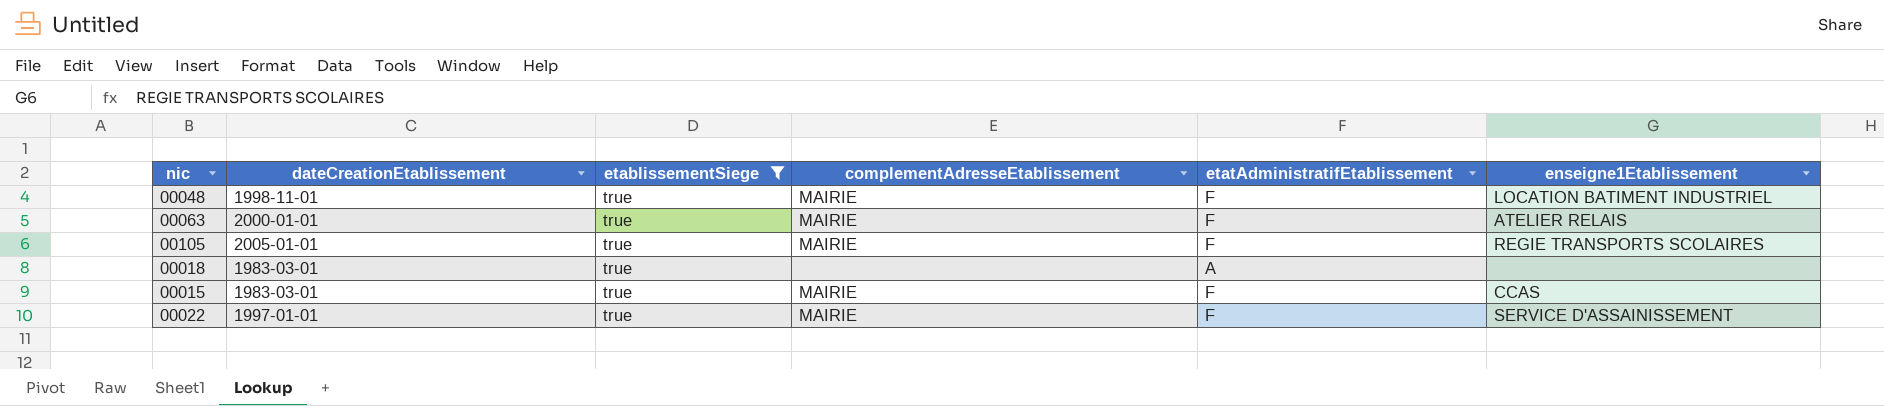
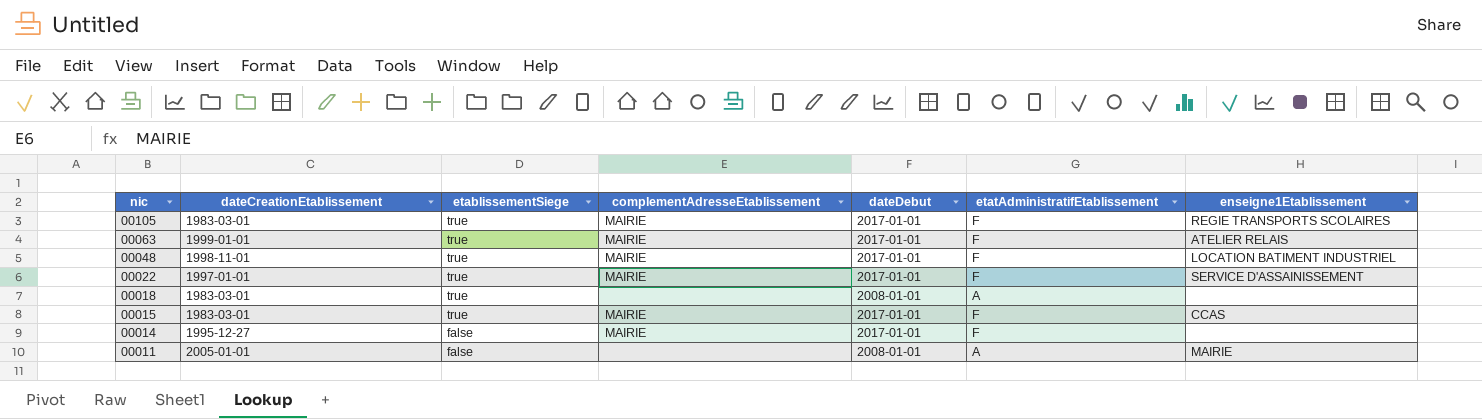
filter: etablissementSiege = true -> none
row order: none -> nic descending
column dateDebut | position: none -> 5
00105 | dateCreationEtablissement: 2005-01-01 -> 1983-03-01
00063 | dateCreationEtablissement: 2000-01-01 -> 1999-01-01

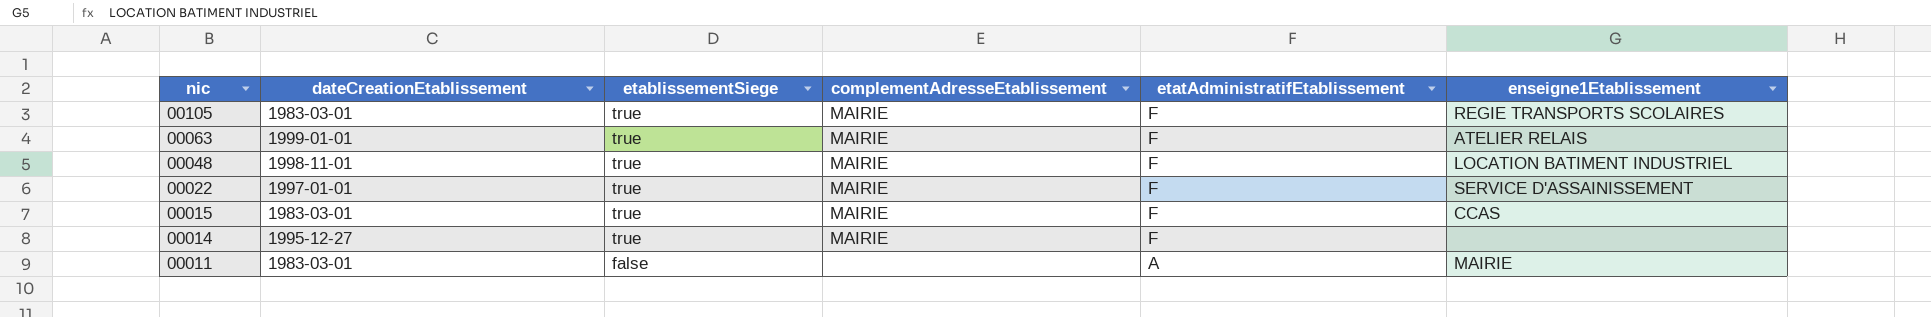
column dateDebut | position: 5 -> none
row 00018: 1983-03-01 | true | none | 2008-01-01 | A | none -> none
00014 | etablissementSiege: false -> true
00011 | dateCreationEtablissement: 2005-01-01 -> 1983-03-01

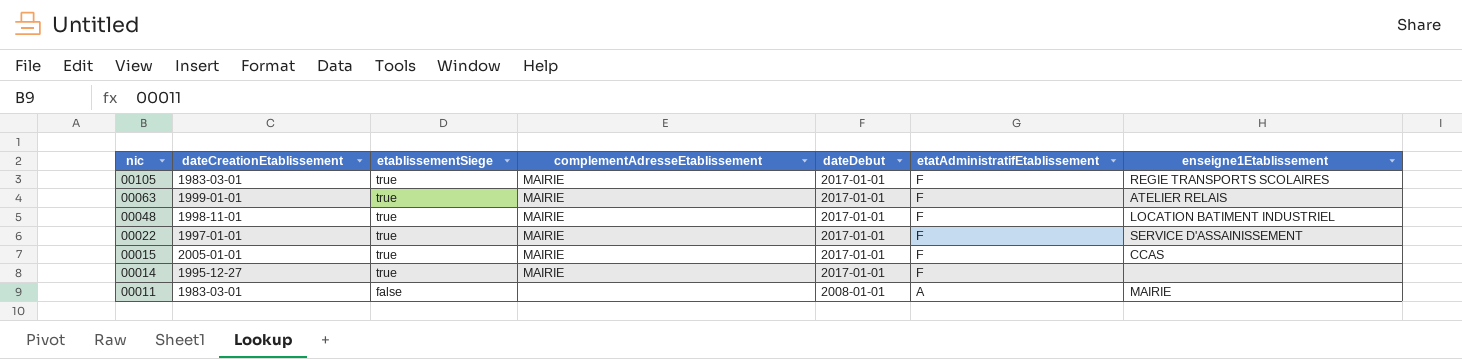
column dateDebut | position: none -> 5
00015 | dateCreationEtablissement: 1983-03-01 -> 2005-01-01

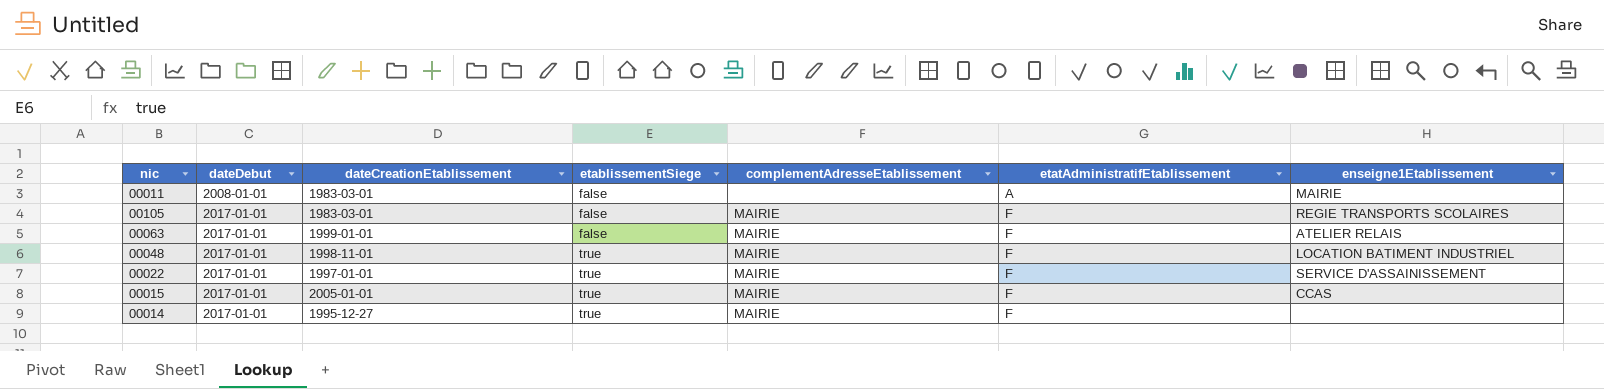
row order: nic descending -> dateDebut ascending
column dateDebut | position: 5 -> 2
00105 | etablissementSiege: true -> false
00063 | etablissementSiege: true -> false

